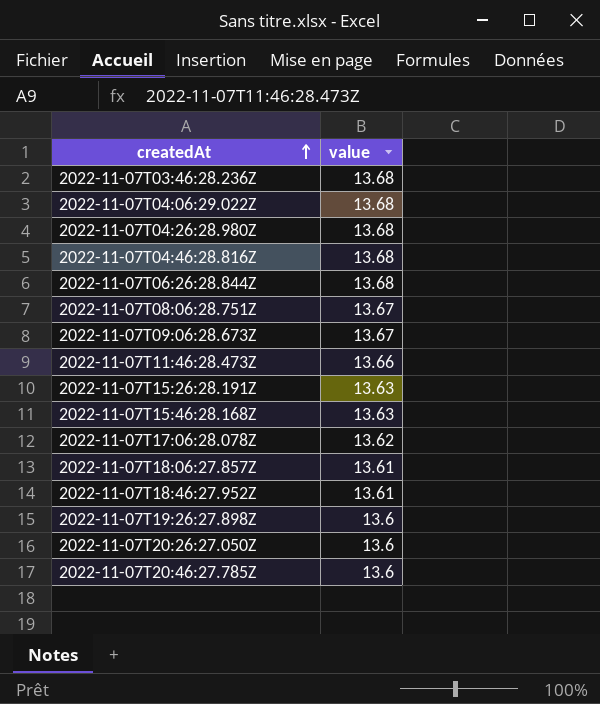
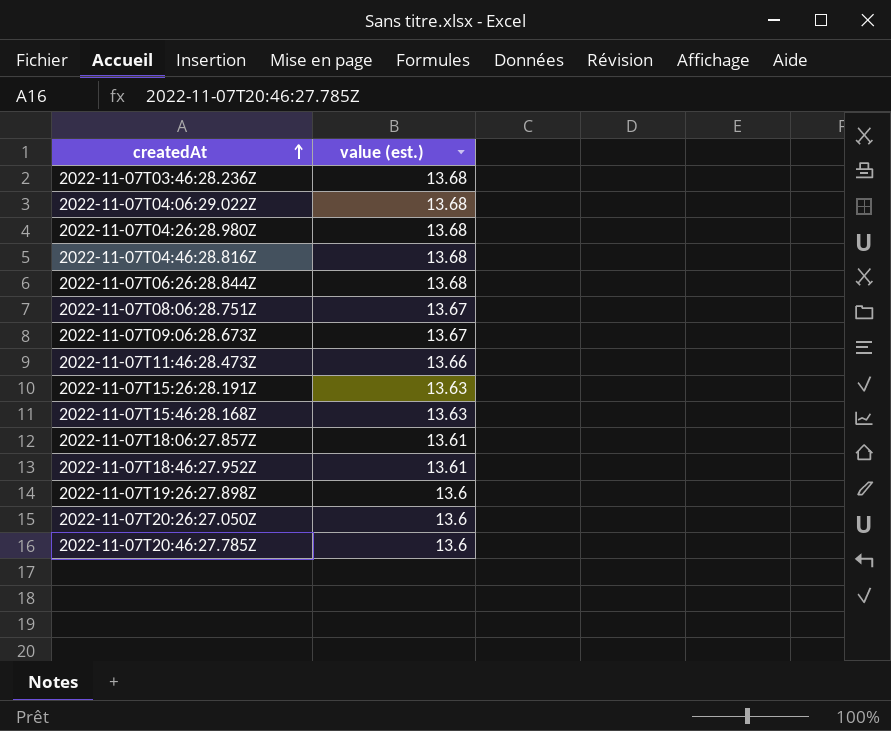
column name: value -> value (est.)
row 2022-11-07T17:06:28.078Z: 13.62 -> none

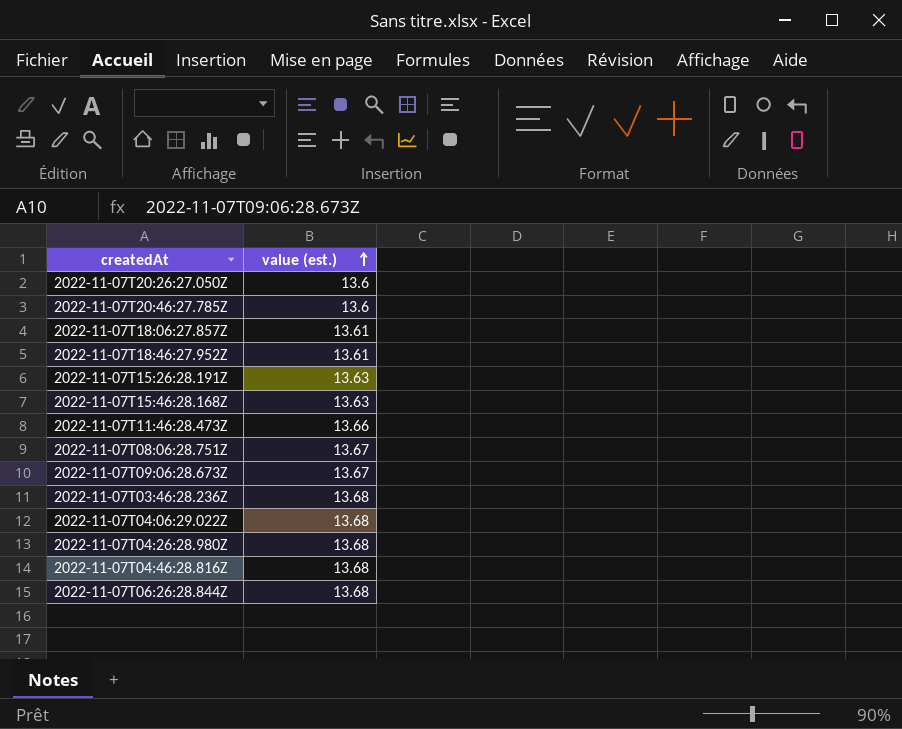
row order: createdAt ascending -> value (est.) ascending
row 2022-11-07T19:26:27.898Z: 13.6 -> none

